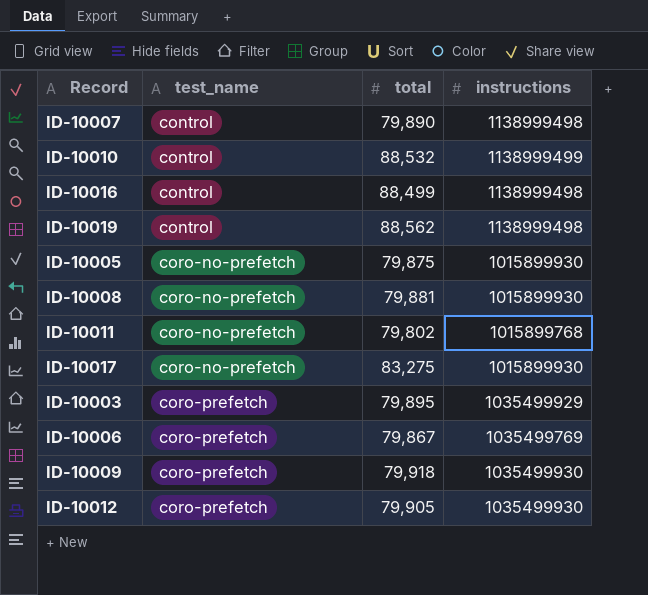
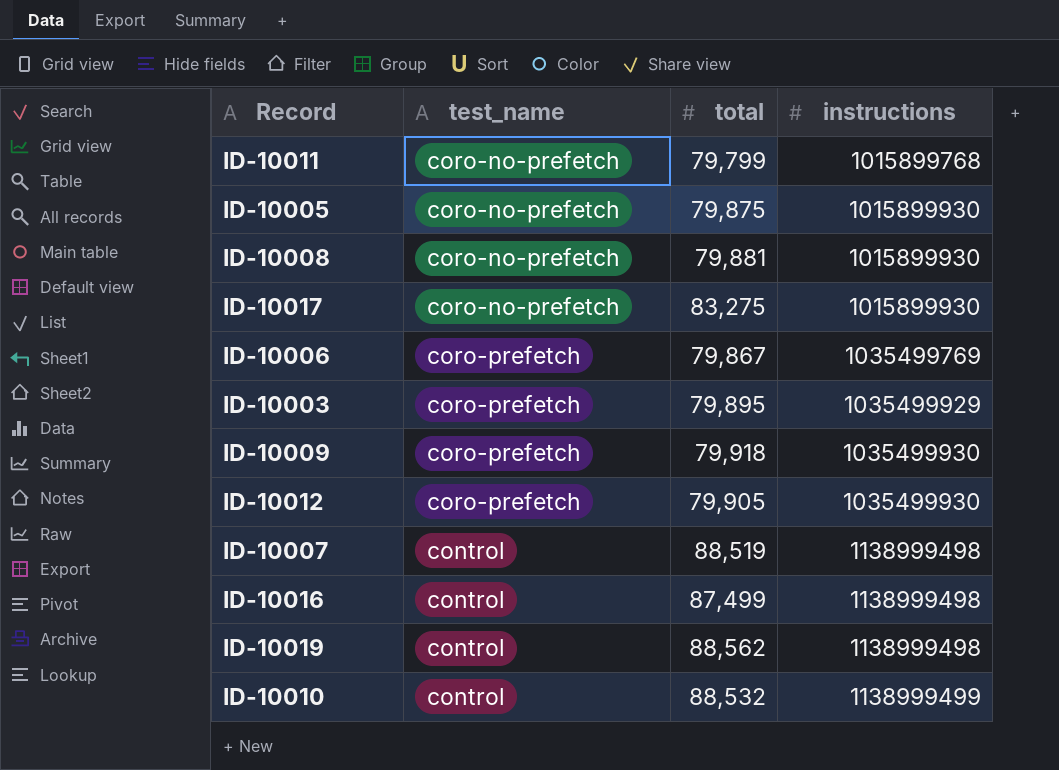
row order: test_name ascending -> instructions ascending
ID-10011 | total: 79,802 -> 79,799
ID-10007 | total: 79,890 -> 88,519
ID-10016 | total: 88,499 -> 87,499

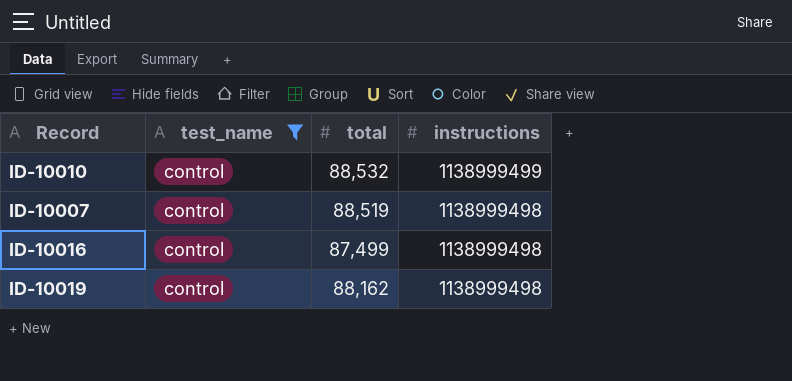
filter: none -> test_name = control
row order: instructions ascending -> instructions descending
ID-10019 | total: 88,562 -> 88,162

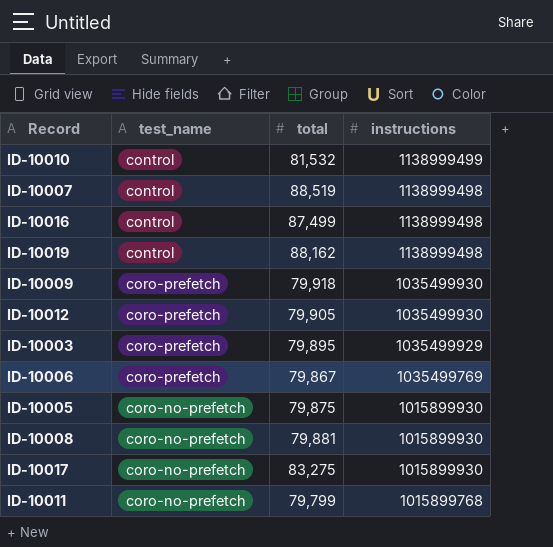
filter: test_name = control -> none
ID-10010 | total: 88,532 -> 81,532

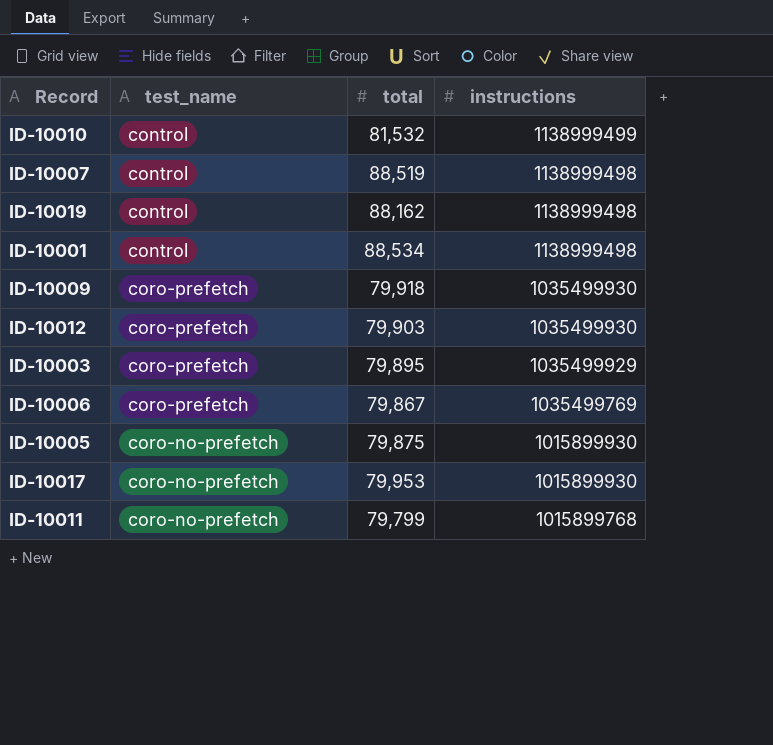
row ID-10016: control | 87,499 | 1138999498 -> none
row ID-10008: coro-no-prefetch | 79,881 | 1015899930 -> none
row ID-10001: none -> control | 88,534 | 1138999498
ID-10012 | total: 79,905 -> 79,903
ID-10017 | total: 83,275 -> 79,953

